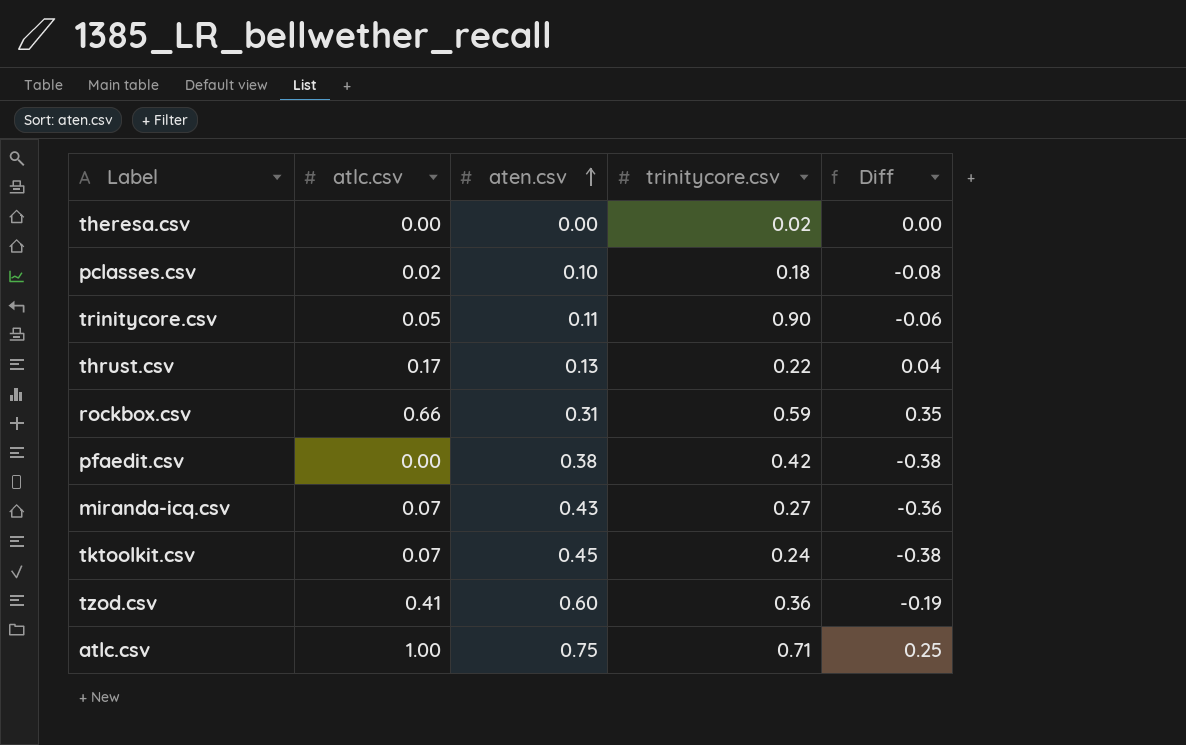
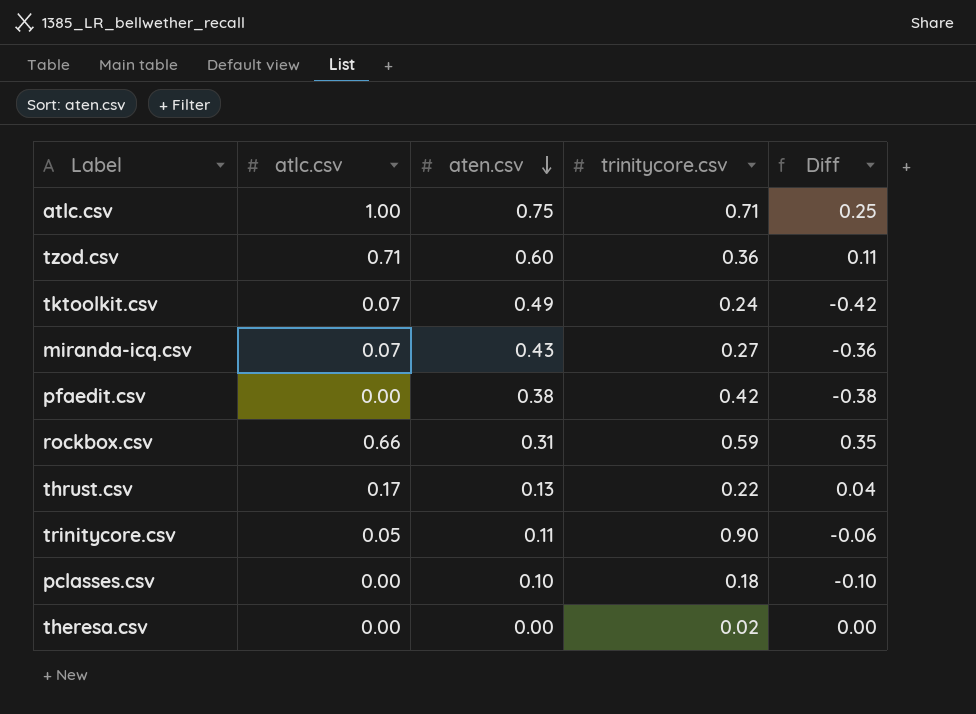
row order: aten.csv ascending -> aten.csv descending
tzod.csv | atlc.csv: 0.41 -> 0.71
tzod.csv | Diff: -0.19 -> 0.11
tktoolkit.csv | aten.csv: 0.45 -> 0.49
tktoolkit.csv | Diff: -0.38 -> -0.42
pclasses.csv | atlc.csv: 0.02 -> 0.00
pclasses.csv | Diff: -0.08 -> -0.10

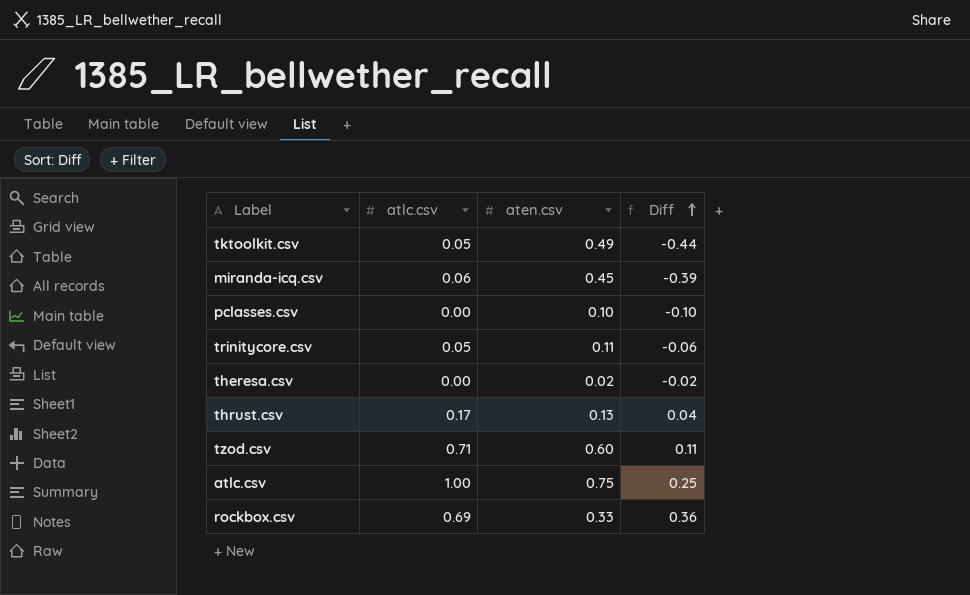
row order: aten.csv descending -> Diff ascending
column trinitycore.csv | position: 4 -> none
row pfaedit.csv: 0.00 | 0.38 | 0.42 | -0.38 -> none
tktoolkit.csv | atlc.csv: 0.07 -> 0.05
tktoolkit.csv | Diff: -0.42 -> -0.44
miranda-icq.csv | atlc.csv: 0.07 -> 0.06
miranda-icq.csv | aten.csv: 0.43 -> 0.45
miranda-icq.csv | Diff: -0.36 -> -0.39
theresa.csv | aten.csv: 0.00 -> 0.02
theresa.csv | Diff: 0.00 -> -0.02
rockbox.csv | atlc.csv: 0.66 -> 0.69
rockbox.csv | aten.csv: 0.31 -> 0.33
rockbox.csv | Diff: 0.35 -> 0.36

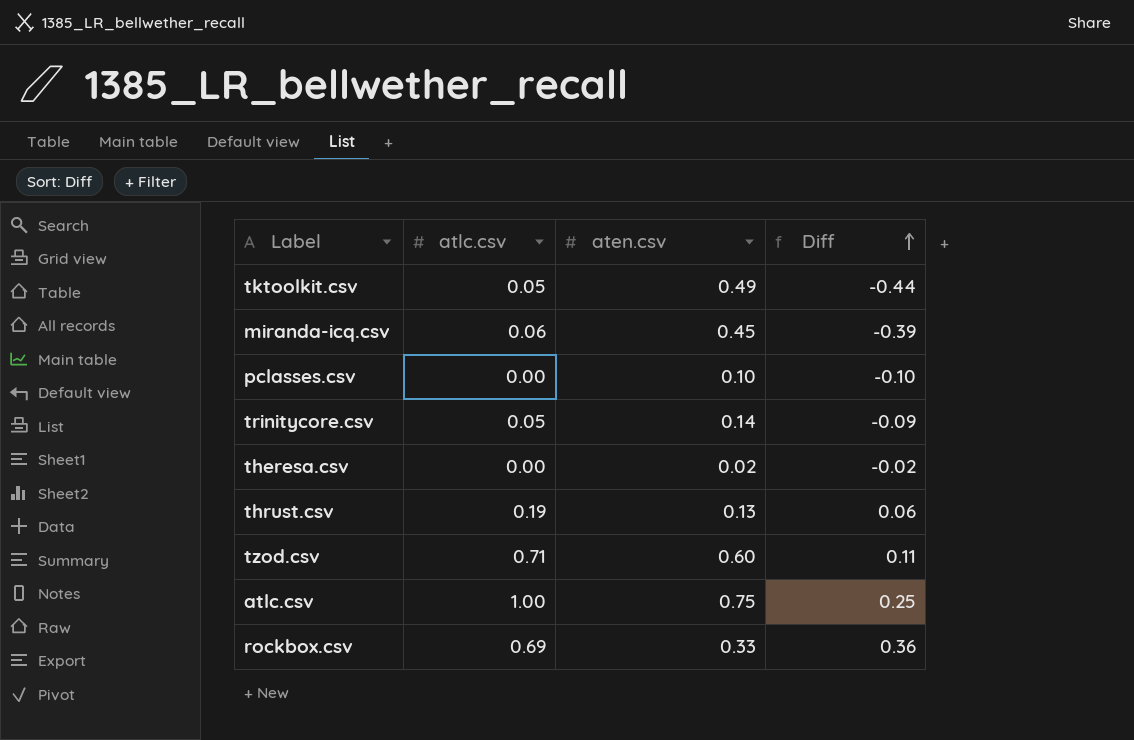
trinitycore.csv | aten.csv: 0.11 -> 0.14
trinitycore.csv | Diff: -0.06 -> -0.09
thrust.csv | atlc.csv: 0.17 -> 0.19
thrust.csv | Diff: 0.04 -> 0.06

